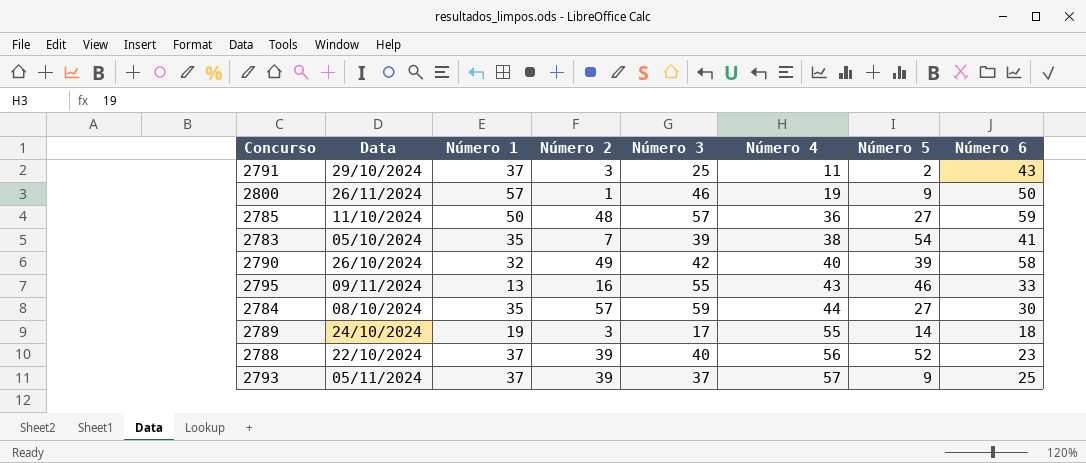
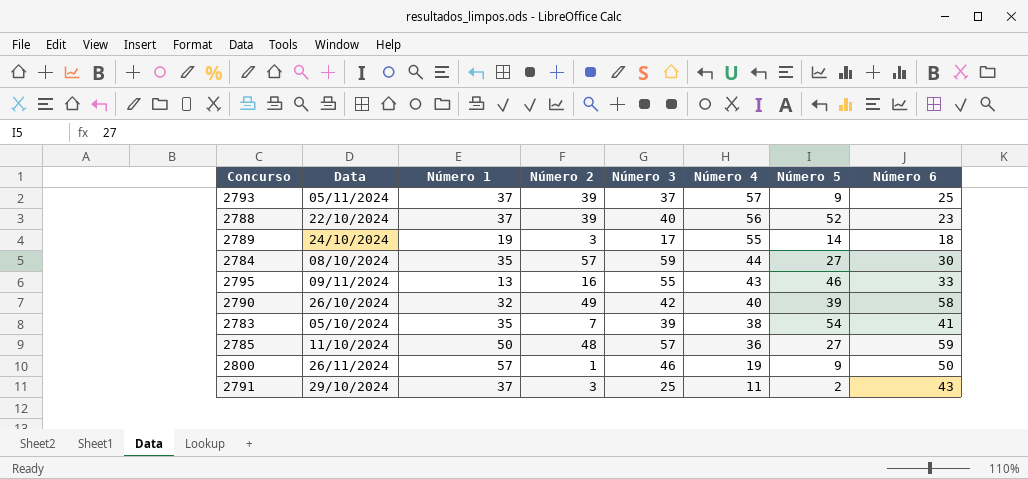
row order: Número 4 ascending -> Número 4 descending

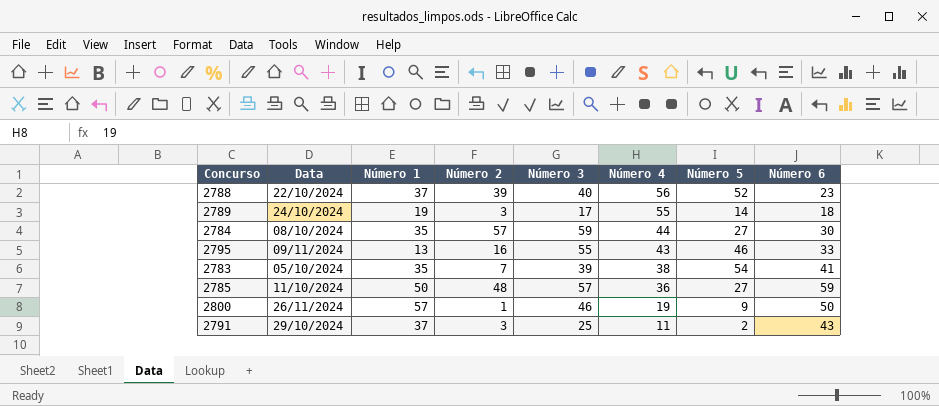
row 2793: 05/11/2024 | 37 | 39 | 37 | 57 | 9 | 25 -> none
row 2790: 26/10/2024 | 32 | 49 | 42 | 40 | 39 | 58 -> none

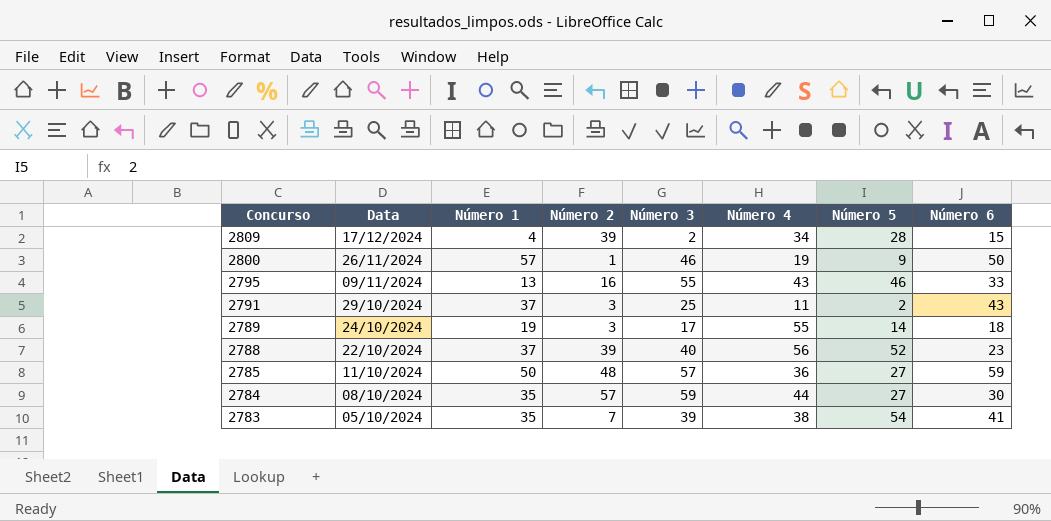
row order: Número 4 descending -> Concurso descending
row 2809: none -> 17/12/2024 | 4 | 39 | 2 | 34 | 28 | 15

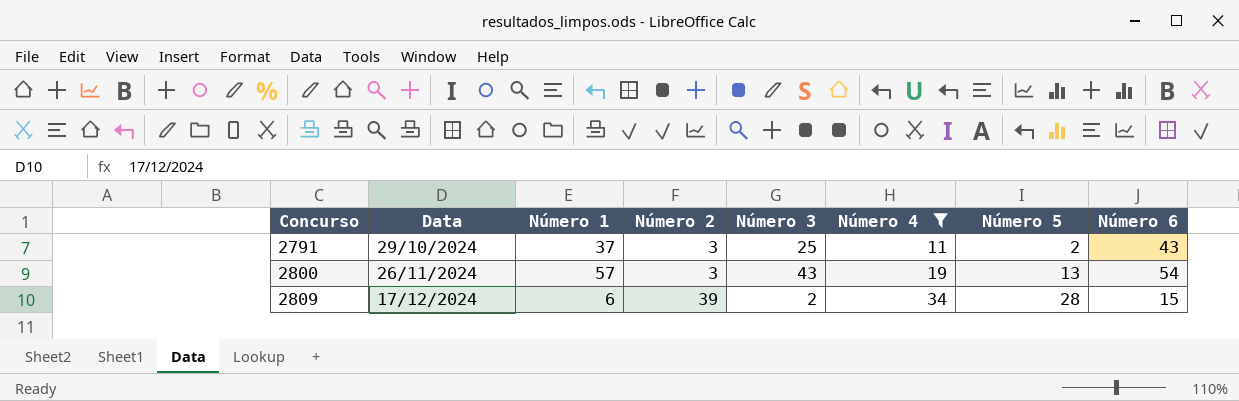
filter: none -> Número 4 <= 34
row order: Concurso descending -> Concurso ascending
2800 | Número 2: 1 -> 3
2800 | Número 3: 46 -> 43
2800 | Número 5: 9 -> 13
2800 | Número 6: 50 -> 54
2809 | Número 1: 4 -> 6

